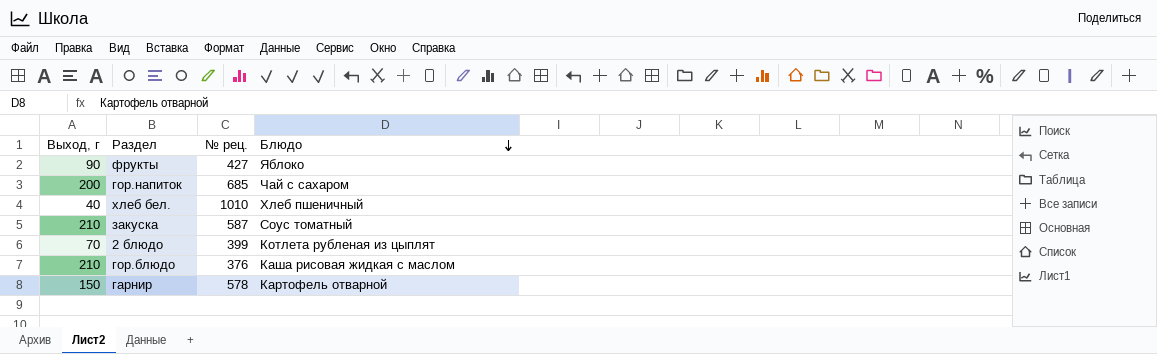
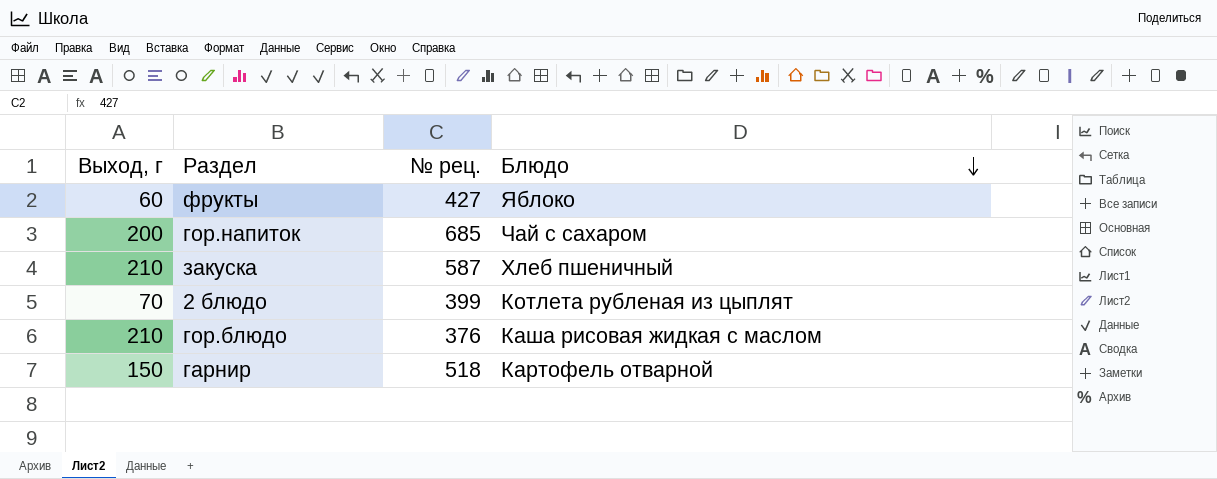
row хлеб бел.: 40 | 1010 | Хлеб пшеничный -> none
фрукты | Выход, г: 90 -> 60
закуска | Блюдо: Соус томатный -> Хлеб пшеничный
гарнир | № рец.: 578 -> 518

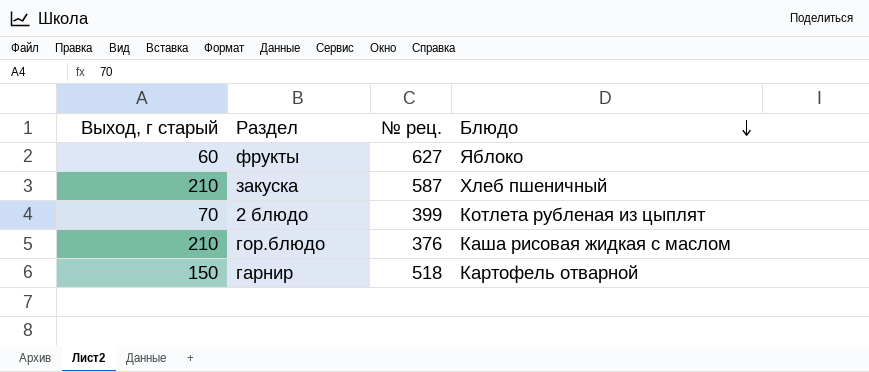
column name: Выход, г -> Выход, г старый
row гор.напиток: 200 | 685 | Чай с сахаром -> none
фрукты | № рец.: 427 -> 627

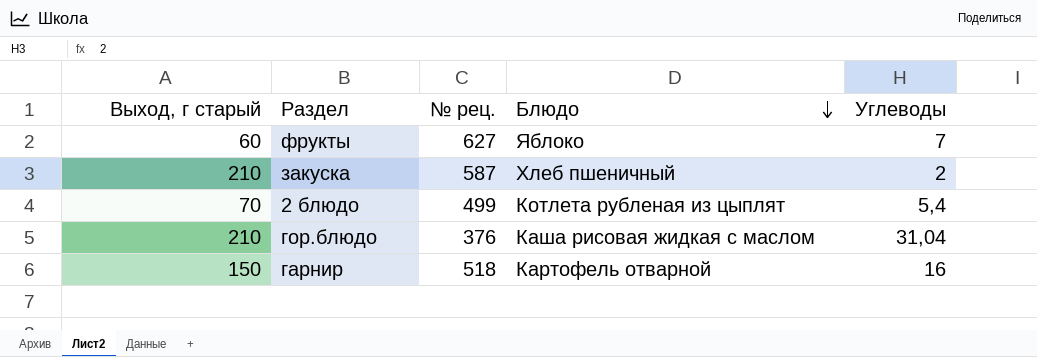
column Углеводы | position: none -> 5
2 блюдо | № рец.: 399 -> 499

